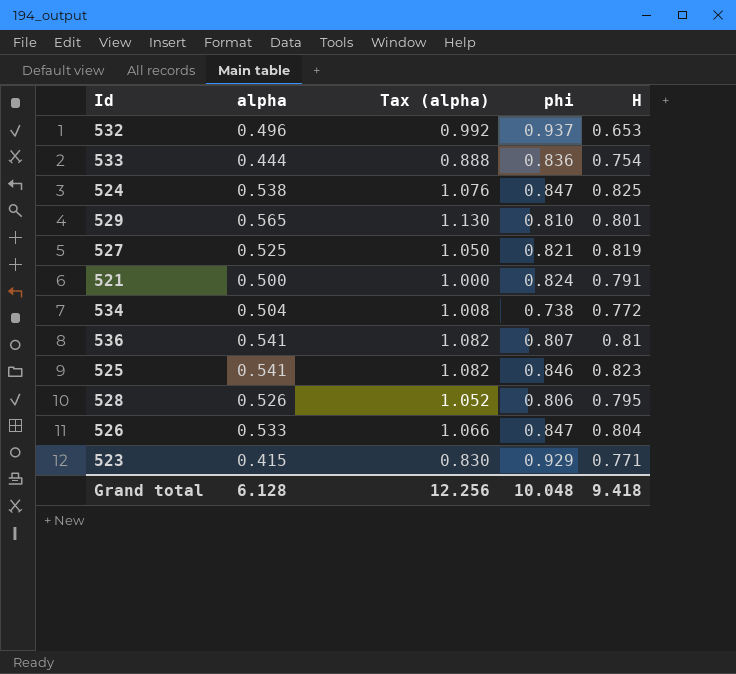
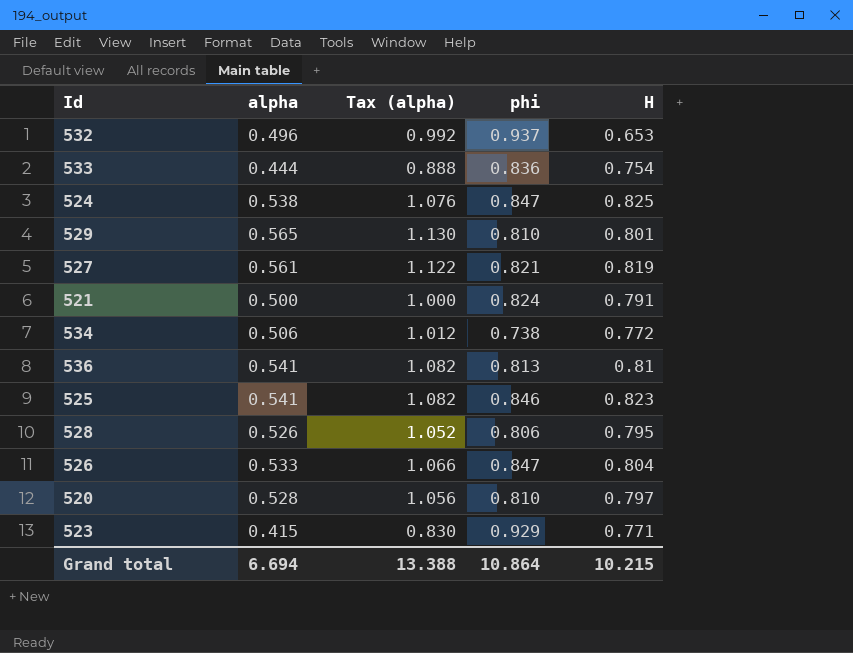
527 | alpha: 0.525 -> 0.561
527 | Tax (alpha): 1.050 -> 1.122
534 | alpha: 0.504 -> 0.506
534 | Tax (alpha): 1.008 -> 1.012
536 | phi: 0.807 -> 0.813
row 520: none -> 0.528 | 1.056 | 0.810 | 0.797
Grand total | alpha: 6.128 -> 6.694
Grand total | Tax (alpha): 12.256 -> 13.388
Grand total | phi: 10.048 -> 10.864
Grand total | H: 9.418 -> 10.215

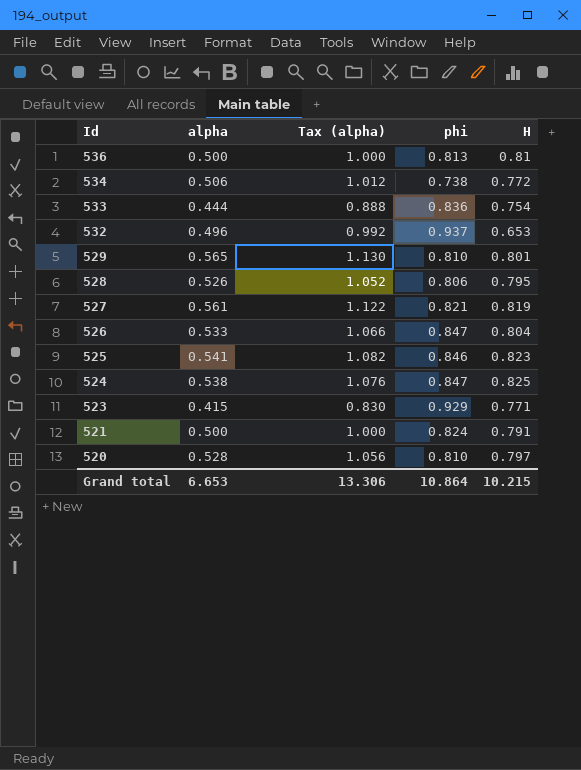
row order: none -> Id descending
536 | alpha: 0.541 -> 0.500
536 | Tax (alpha): 1.082 -> 1.000
Grand total | alpha: 6.694 -> 6.653
Grand total | Tax (alpha): 13.388 -> 13.306

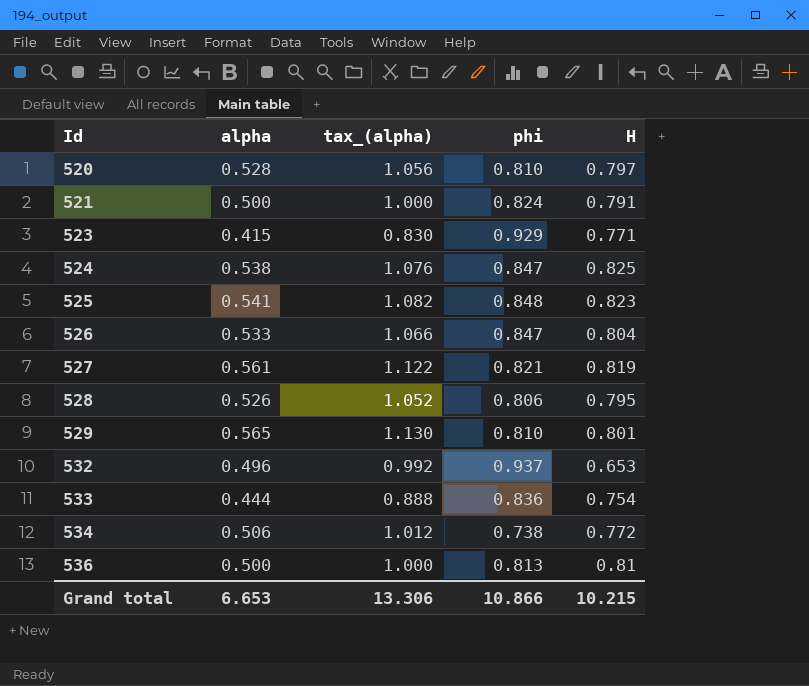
row order: Id descending -> Id ascending
column name: Tax (alpha) -> tax_(alpha)
525 | phi: 0.846 -> 0.848
Grand total | phi: 10.864 -> 10.866

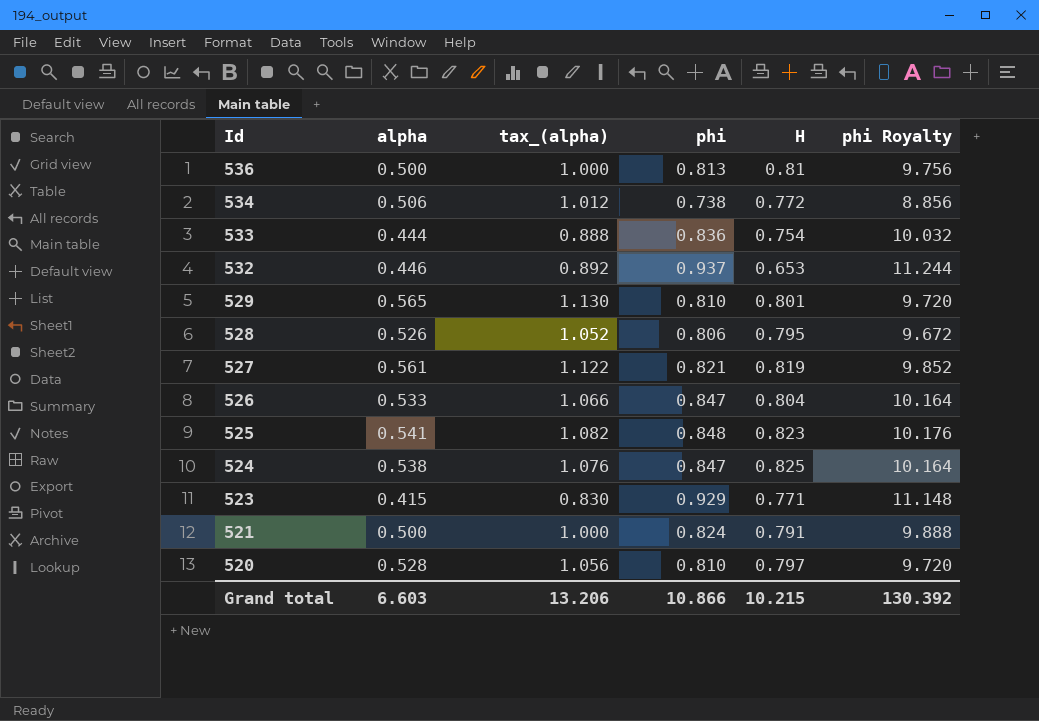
row order: Id ascending -> Id descending
column phi Royalty | formula: none -> [phi] * 12
532 | alpha: 0.496 -> 0.446
532 | tax_(alpha): 0.992 -> 0.892
Grand total | alpha: 6.653 -> 6.603
Grand total | tax_(alpha): 13.306 -> 13.206

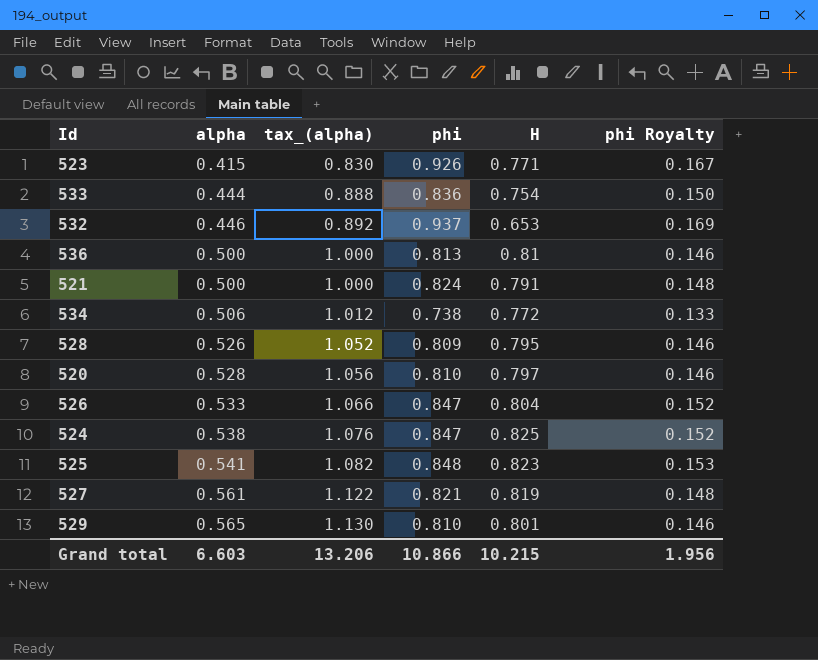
row order: Id descending -> alpha ascending
column phi Royalty | formula: [phi] * 12 -> [phi] * 0.18
523 | phi: 0.929 -> 0.926
528 | phi: 0.806 -> 0.809
Grand total | phi Royalty: 130.392 -> 1.956

